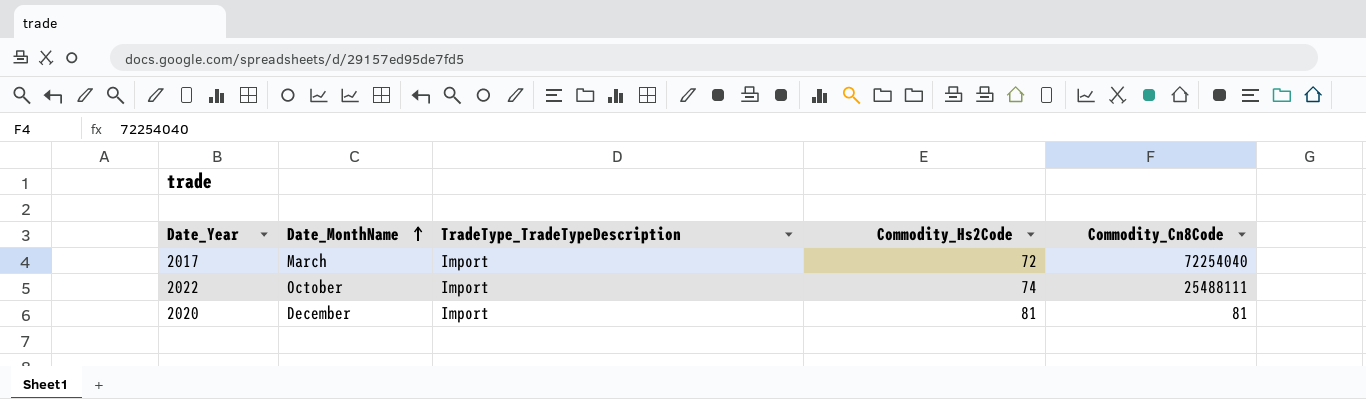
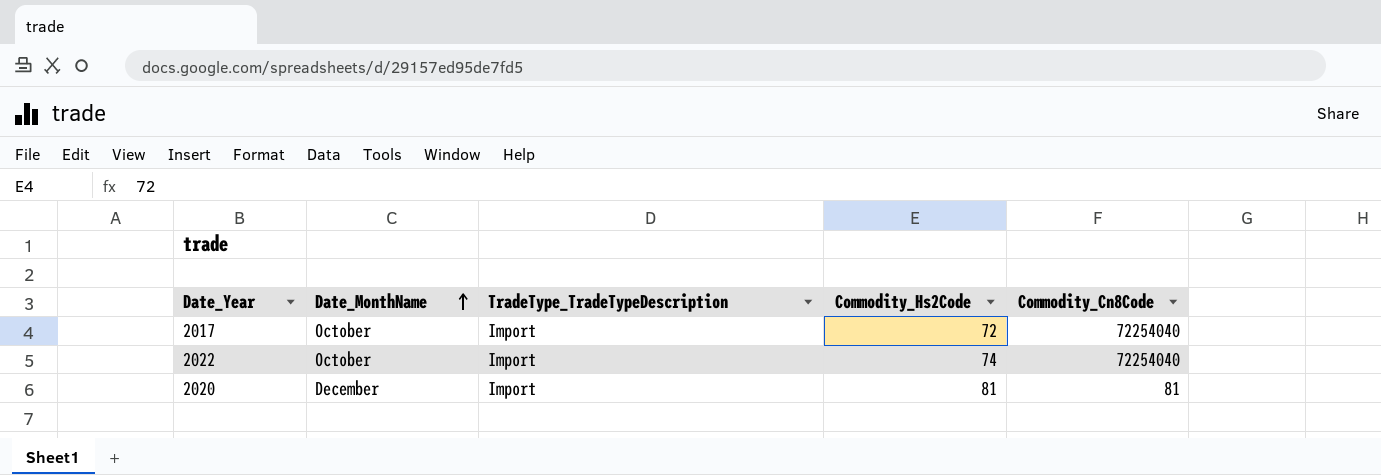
2017 | Date_MonthName: March -> October
2022 | Commodity_Cn8Code: 25488111 -> 72254040

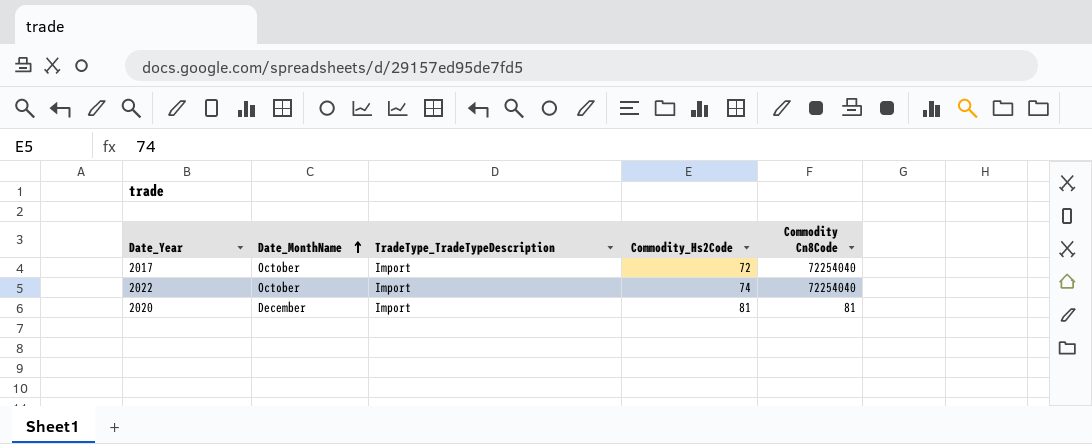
column name: Commodity_Cn8Code -> Commodity Cn8Code

